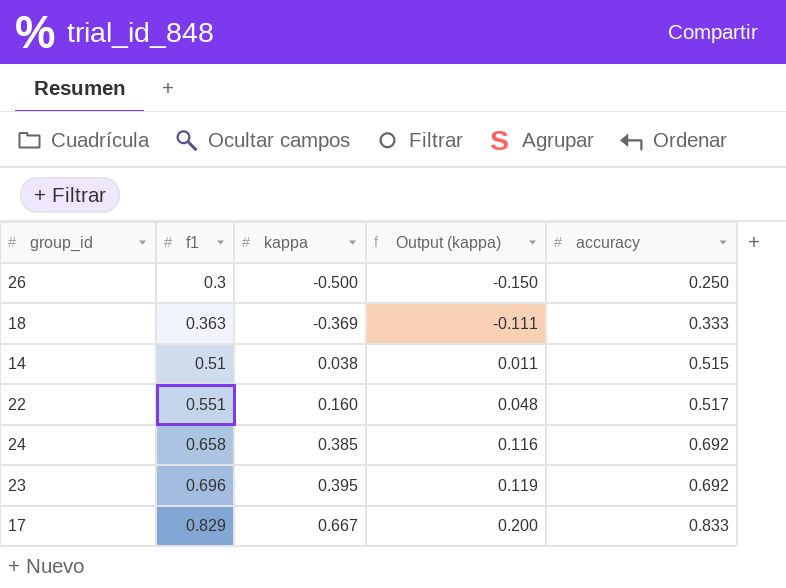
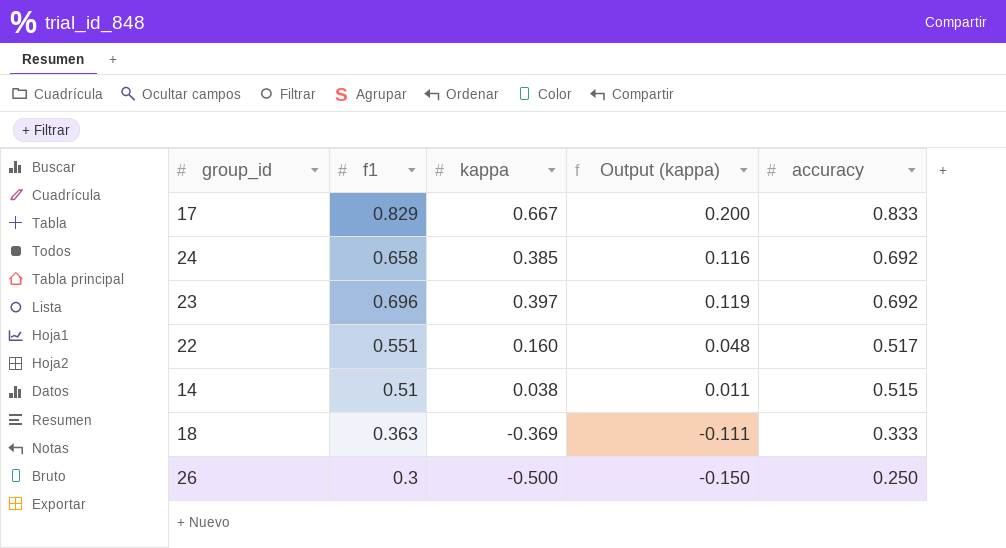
row order: f1 ascending -> accuracy descending
23 | kappa: 0.395 -> 0.397

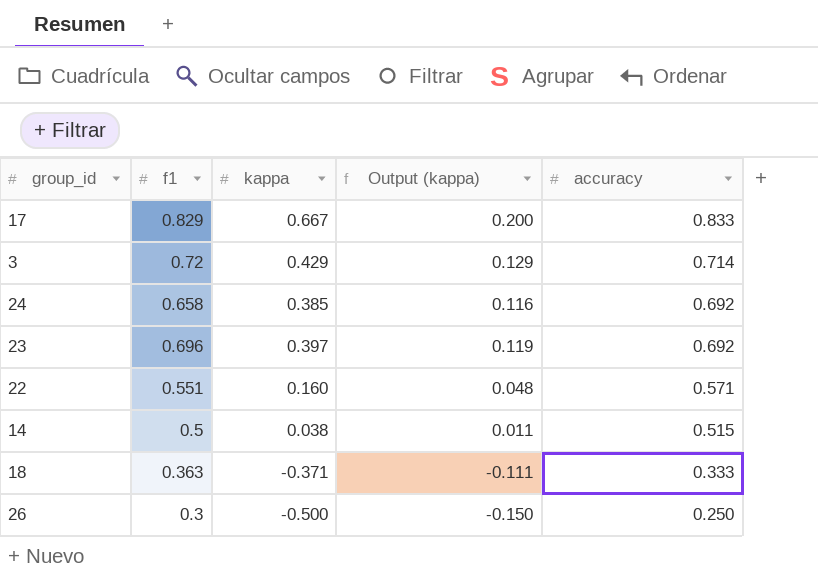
row 3: none -> 0.72 | 0.429 | 0.129 | 0.714
22 | accuracy: 0.517 -> 0.571
14 | f1: 0.51 -> 0.5
18 | kappa: -0.369 -> -0.371

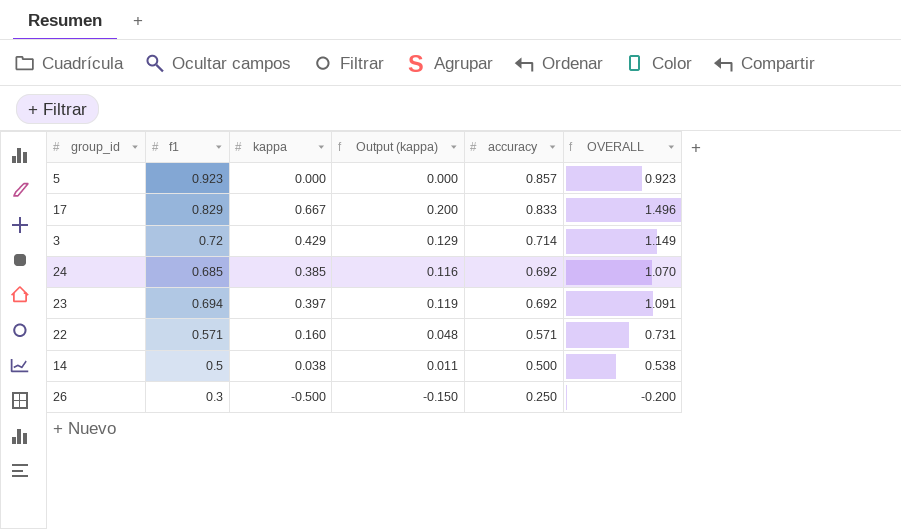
column OVERALL | formula: none -> [f1] + [kappa]
row 18: 0.363 | -0.371 | -0.111 | 0.333 -> none
row 5: none -> 0.923 | 0.000 | 0.000 | 0.857 | 0.923
24 | f1: 0.658 -> 0.685
23 | f1: 0.696 -> 0.694
22 | f1: 0.551 -> 0.571
14 | accuracy: 0.515 -> 0.500

